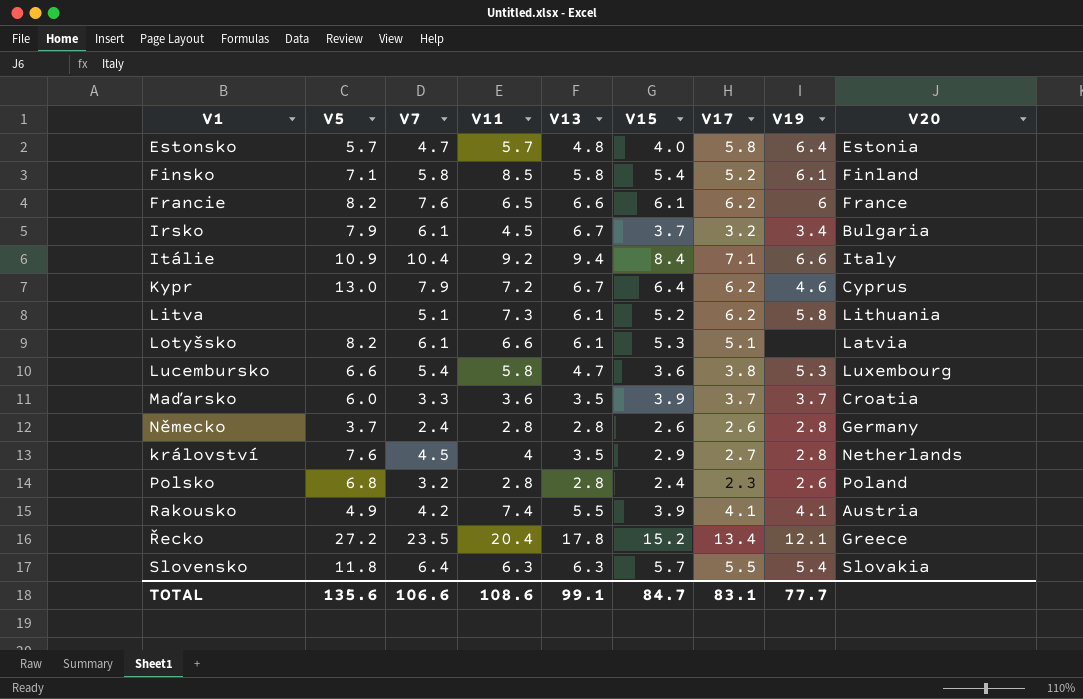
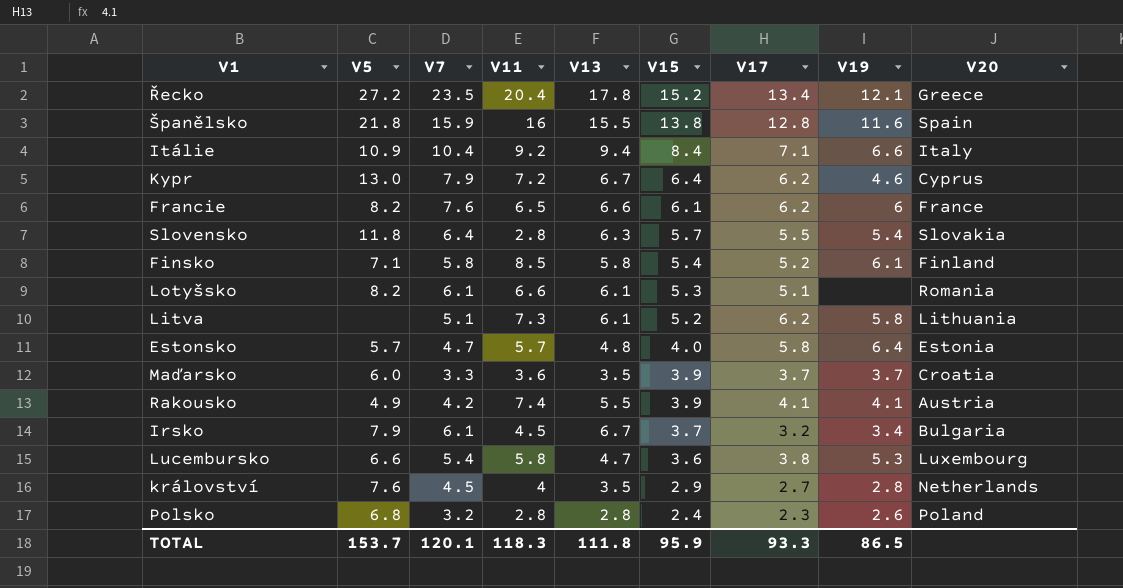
row order: none -> V15 descending
row Německo: 3.7 | 2.4 | 2.8 | 2.8 | 2.6 | 2.6 | 2.8 | Germany -> none
row Španělsko: none -> 21.8 | 15.9 | 16 | 15.5 | 13.8 | 12.8 | 11.6 | Spain
Slovensko | V11: 6.3 -> 2.8
Lotyšsko | V20: Latvia -> Romania
TOTAL | V5: 135.6 -> 153.7
TOTAL | V7: 106.6 -> 120.1
TOTAL | V11: 108.6 -> 118.3
TOTAL | V13: 99.1 -> 111.8
TOTAL | V15: 84.7 -> 95.9
TOTAL | V17: 83.1 -> 93.3
TOTAL | V19: 77.7 -> 86.5

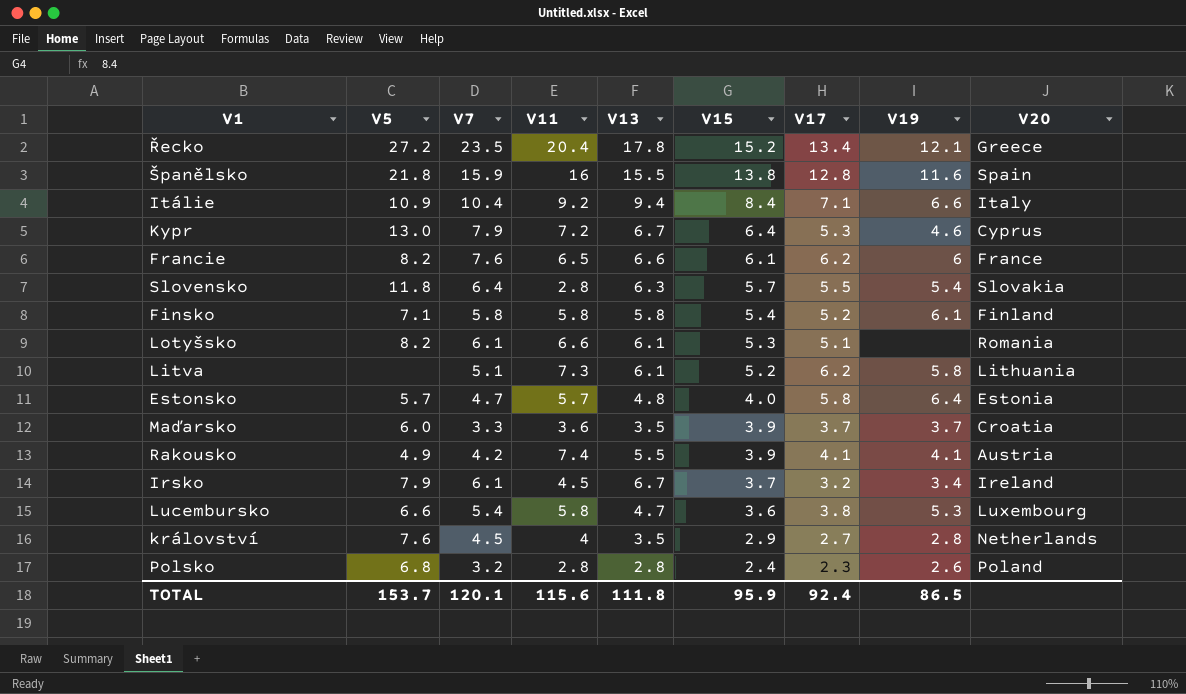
Kypr | V17: 6.2 -> 5.3
Finsko | V11: 8.5 -> 5.8
Irsko | V20: Bulgaria -> Ireland
TOTAL | V11: 118.3 -> 115.6
TOTAL | V17: 93.3 -> 92.4

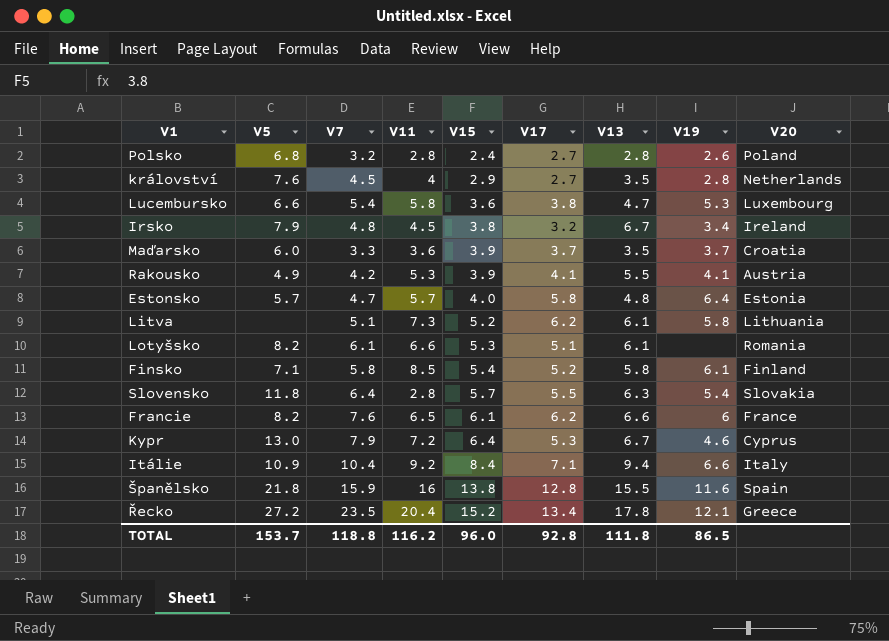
row order: V15 descending -> V15 ascending
column V13 | position: 5 -> 7
Polsko | V17: 2.3 -> 2.7
Irsko | V7: 6.1 -> 4.8
Irsko | V15: 3.7 -> 3.8
Rakousko | V11: 7.4 -> 5.3
Finsko | V11: 5.8 -> 8.5
TOTAL | V7: 120.1 -> 118.8
TOTAL | V11: 115.6 -> 116.2
TOTAL | V15: 95.9 -> 96.0
TOTAL | V17: 92.4 -> 92.8

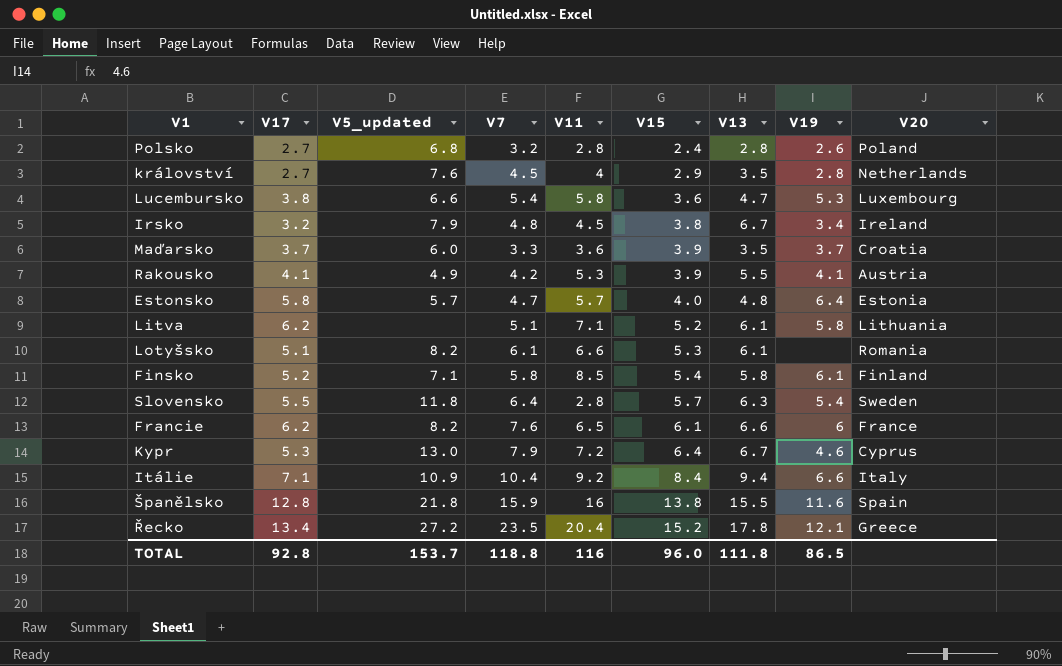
column V17 | position: 6 -> 2
column name: V5 -> V5_updated
Litva | V11: 7.3 -> 7.1
Slovensko | V20: Slovakia -> Sweden
TOTAL | V11: 116.2 -> 116

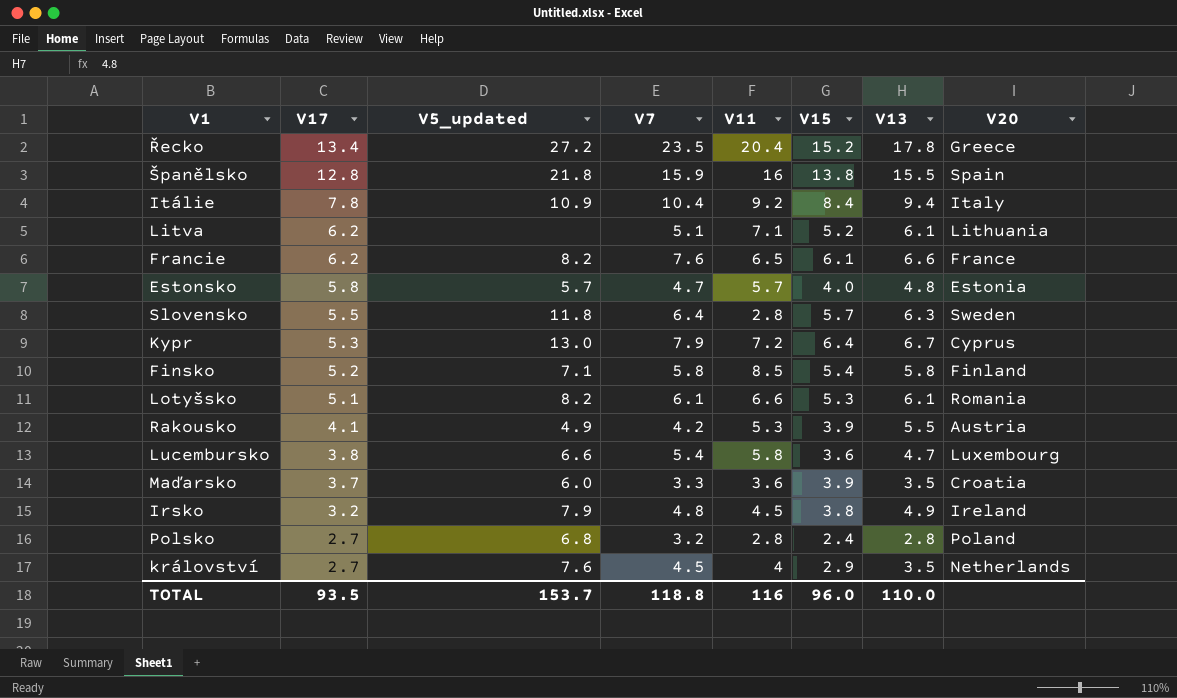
row order: V15 ascending -> V17 descending
column V19 | position: 8 -> none
Itálie | V17: 7.1 -> 7.8
Irsko | V13: 6.7 -> 4.9
TOTAL | V17: 92.8 -> 93.5
TOTAL | V13: 111.8 -> 110.0

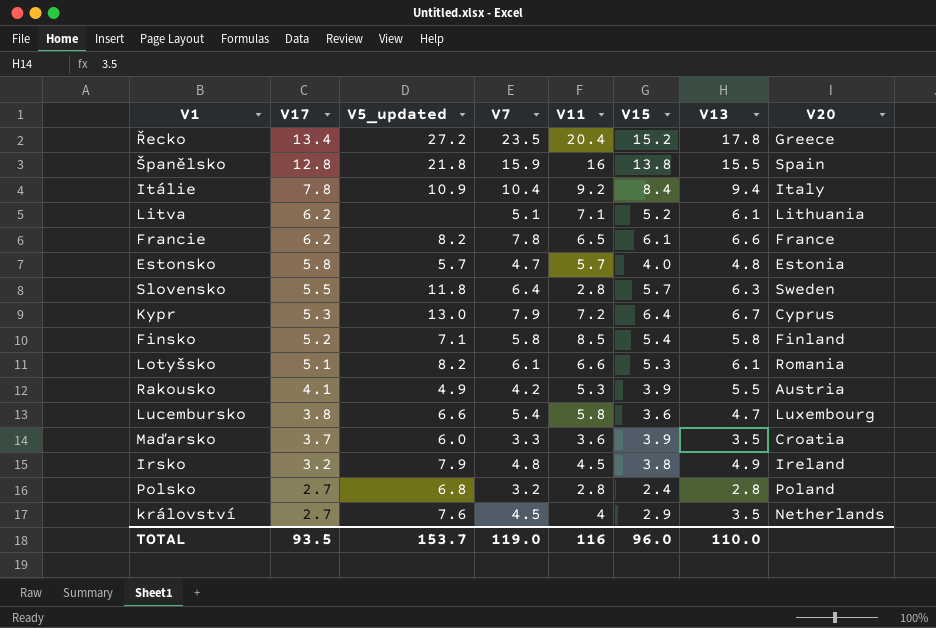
Francie | V7: 7.6 -> 7.8
TOTAL | V7: 118.8 -> 119.0

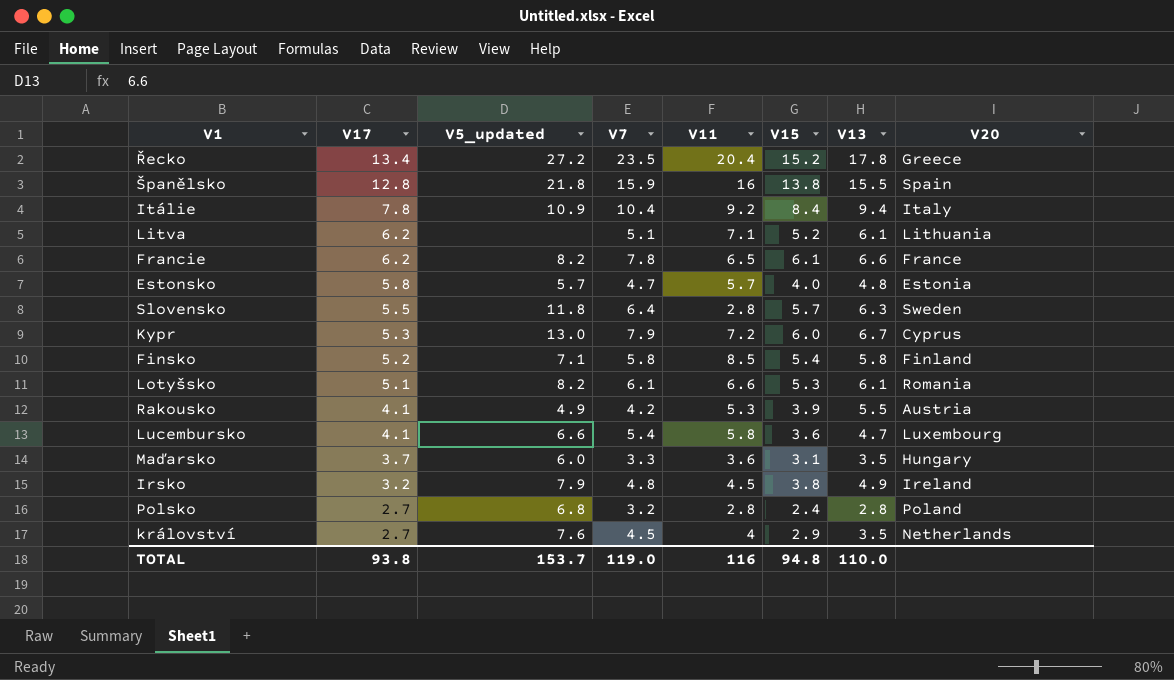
Kypr | V15: 6.4 -> 6.0
Lucembursko | V17: 3.8 -> 4.1
Maďarsko | V15: 3.9 -> 3.1
Maďarsko | V20: Croatia -> Hungary
TOTAL | V17: 93.5 -> 93.8
TOTAL | V15: 96.0 -> 94.8

